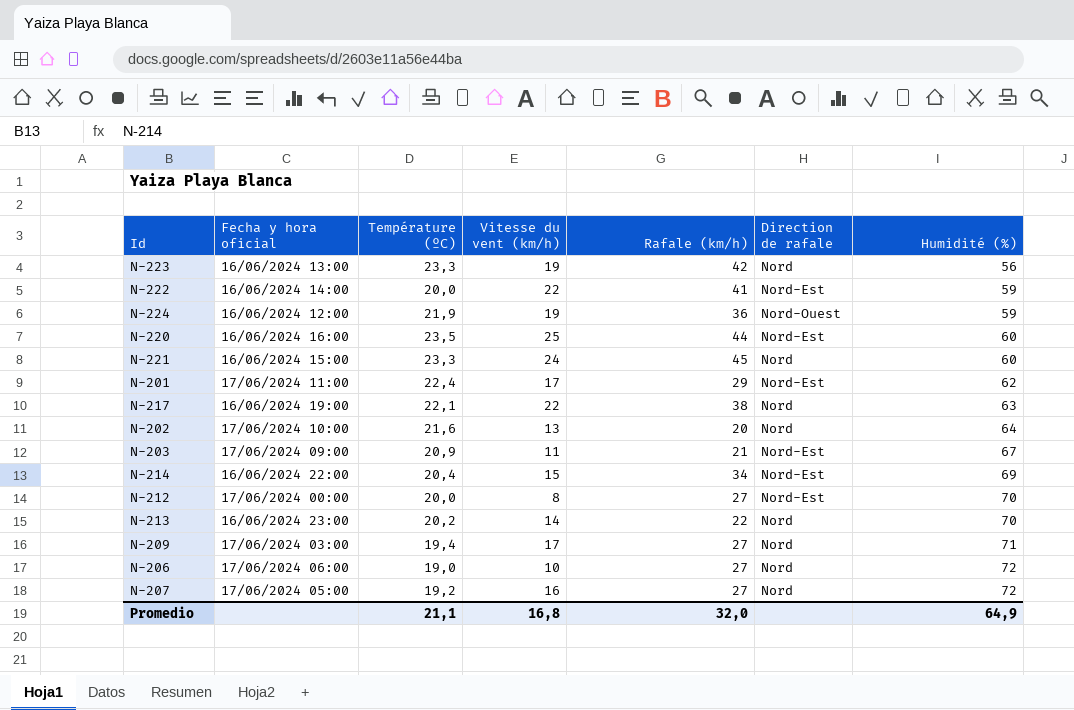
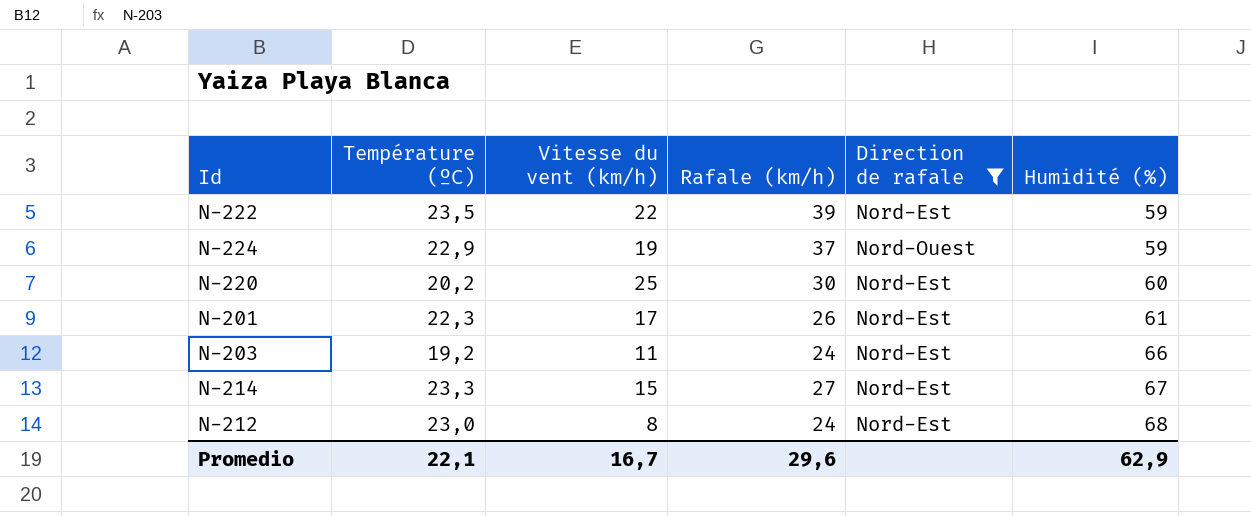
filter: none -> Direction de rafale != Nord
column Fecha y hora oficial | position: 2 -> none
N-222 | Température (ºC): 20,0 -> 23,5
N-222 | Rafale (km/h): 41 -> 39
N-224 | Température (ºC): 21,9 -> 22,9
N-224 | Rafale (km/h): 36 -> 37
N-220 | Température (ºC): 23,5 -> 20,2
N-220 | Rafale (km/h): 44 -> 30
N-201 | Température (ºC): 22,4 -> 22,3
N-201 | Rafale (km/h): 29 -> 26
N-201 | Humidité (%): 62 -> 61
N-203 | Température (ºC): 20,9 -> 19,2
N-203 | Rafale (km/h): 21 -> 24
N-203 | Humidité (%): 67 -> 66
N-214 | Température (ºC): 20,4 -> 23,3
N-214 | Rafale (km/h): 34 -> 27
N-214 | Humidité (%): 69 -> 67
N-212 | Température (ºC): 20,0 -> 23,0
N-212 | Rafale (km/h): 27 -> 24
N-212 | Humidité (%): 70 -> 68
Promedio | Température (ºC): 21,1 -> 22,1
Promedio | Vitesse du vent (km/h): 16,8 -> 16,7
Promedio | Rafale (km/h): 32,0 -> 29,6
Promedio | Humidité (%): 64,9 -> 62,9

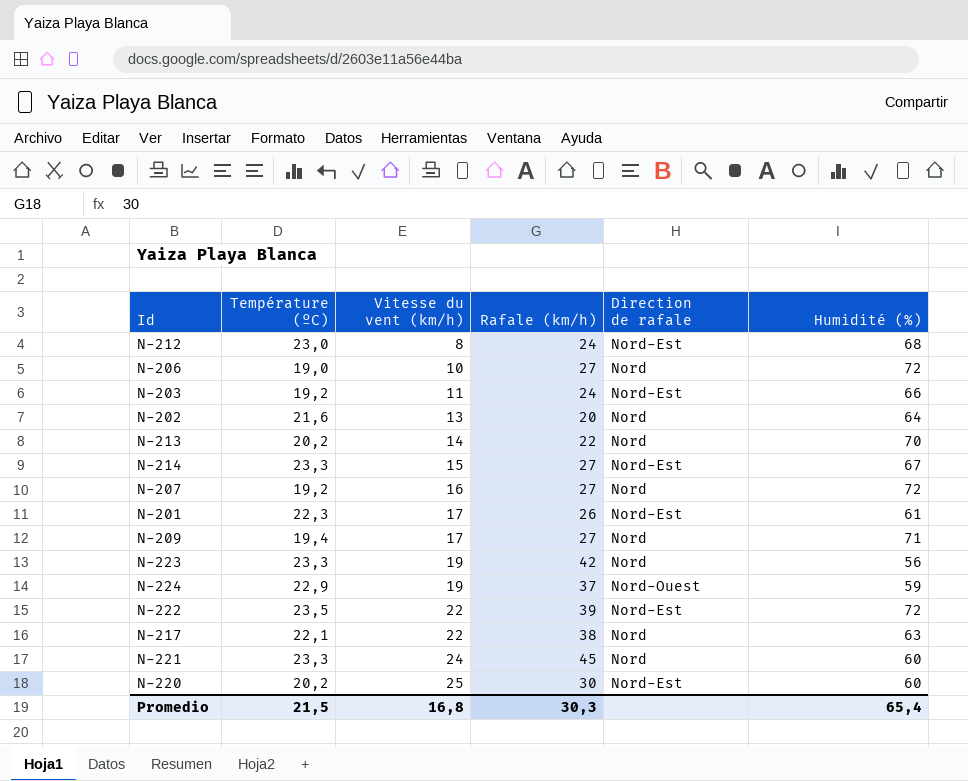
filter: Direction de rafale != Nord -> none
row order: Humidité (%) ascending -> Vitesse du vent (km/h) ascending
N-222 | Humidité (%): 59 -> 72
Promedio | Température (ºC): 22,1 -> 21,5
Promedio | Vitesse du vent (km/h): 16,7 -> 16,8
Promedio | Rafale (km/h): 29,6 -> 30,3
Promedio | Humidité (%): 62,9 -> 65,4

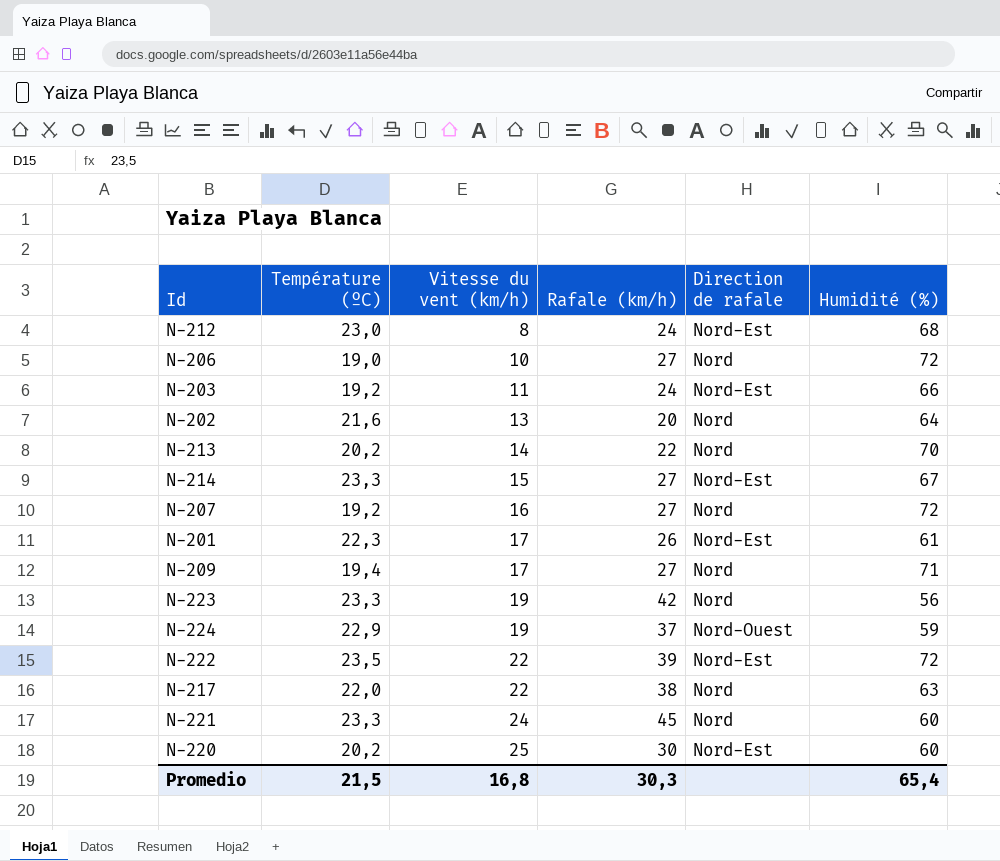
N-217 | Température (ºC): 22,1 -> 22,0

